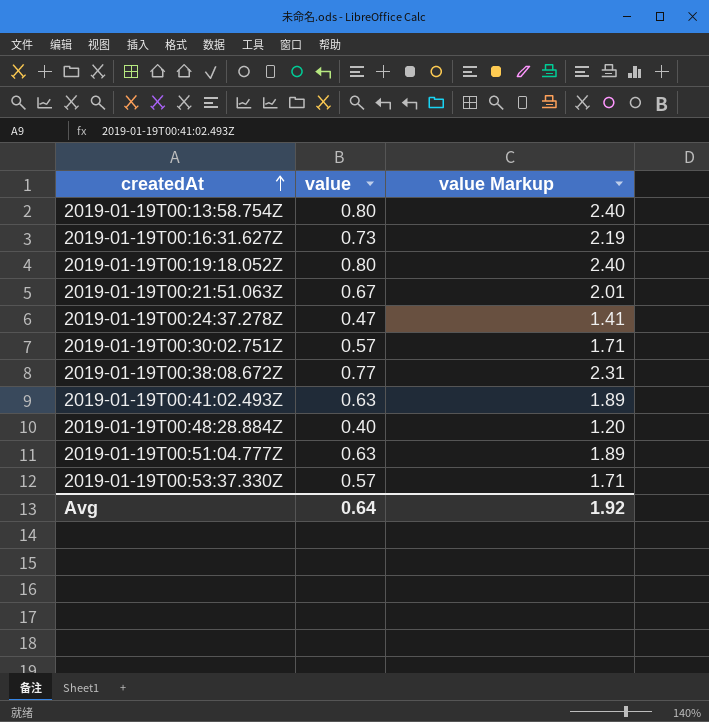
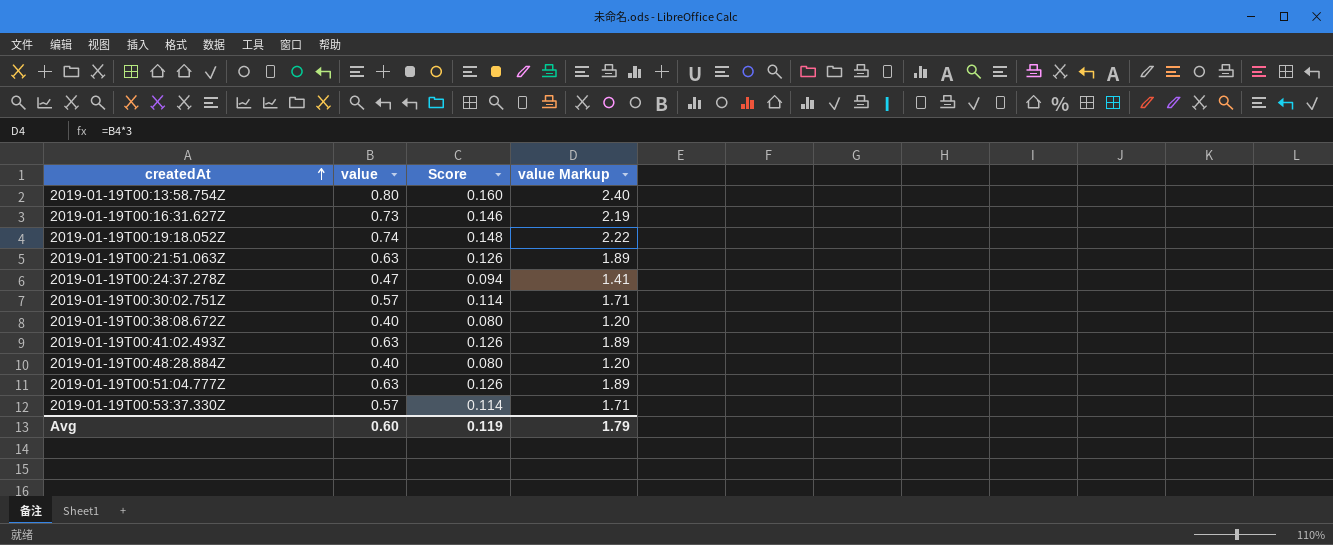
column Score | formula: none -> [value] * 0.2
2019-01-19T00:19:18.052Z | value: 0.80 -> 0.74
2019-01-19T00:19:18.052Z | value Markup: 2.40 -> 2.22
2019-01-19T00:21:51.063Z | value: 0.67 -> 0.63
2019-01-19T00:21:51.063Z | value Markup: 2.01 -> 1.89
2019-01-19T00:38:08.672Z | value: 0.77 -> 0.40
2019-01-19T00:38:08.672Z | value Markup: 2.31 -> 1.20
Avg | value: 0.64 -> 0.60
Avg | value Markup: 1.92 -> 1.79

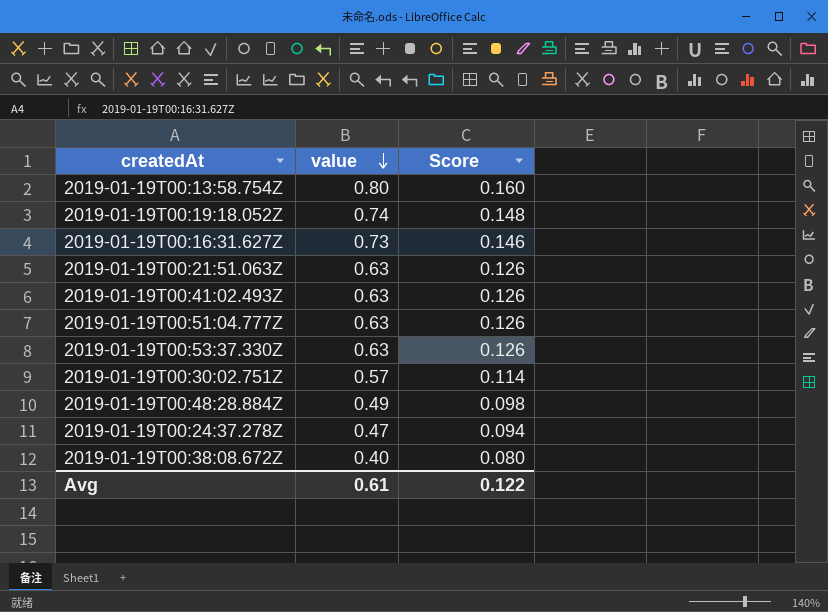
row order: createdAt ascending -> value descending
column value Markup | formula: [value] * 3 -> none
2019-01-19T00:53:37.330Z | value: 0.57 -> 0.63
2019-01-19T00:53:37.330Z | Score: 0.114 -> 0.126
2019-01-19T00:48:28.884Z | value: 0.40 -> 0.49
2019-01-19T00:48:28.884Z | Score: 0.080 -> 0.098
Avg | value: 0.60 -> 0.61
Avg | Score: 0.119 -> 0.122

